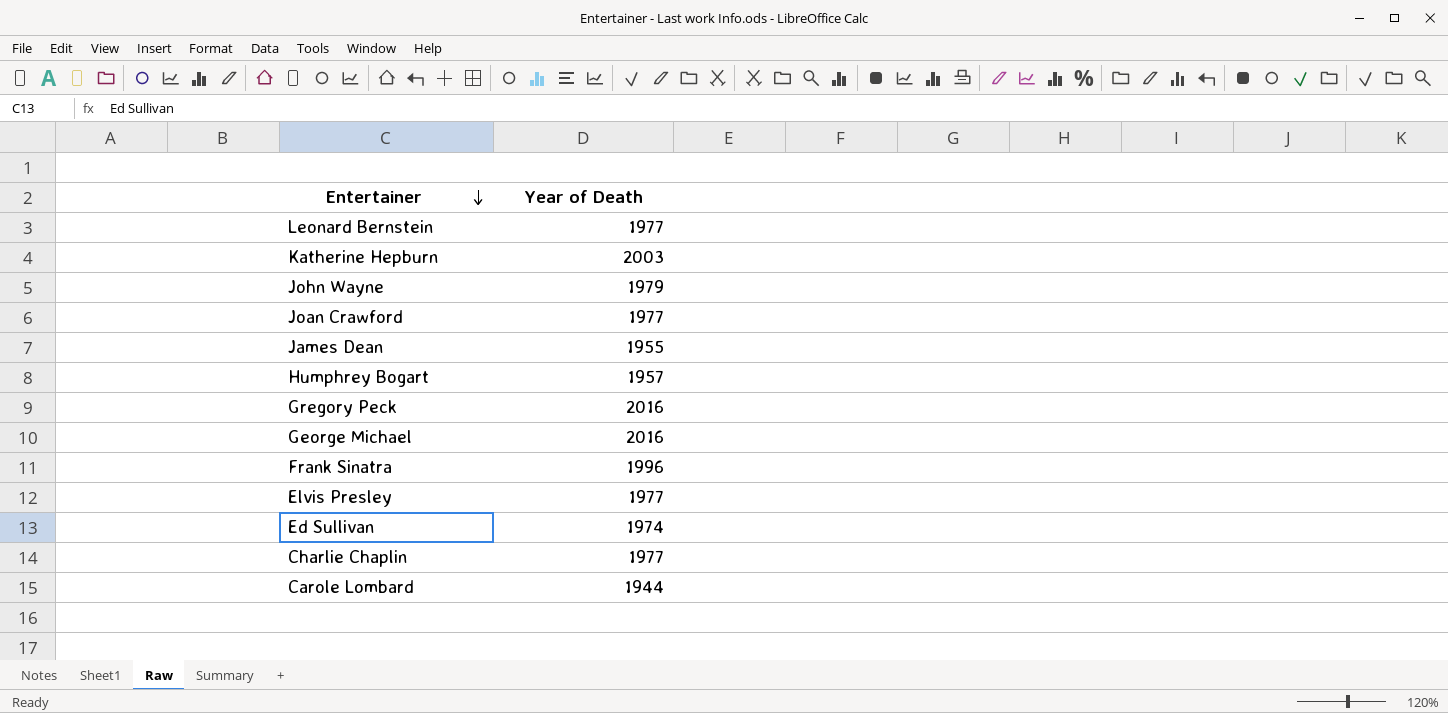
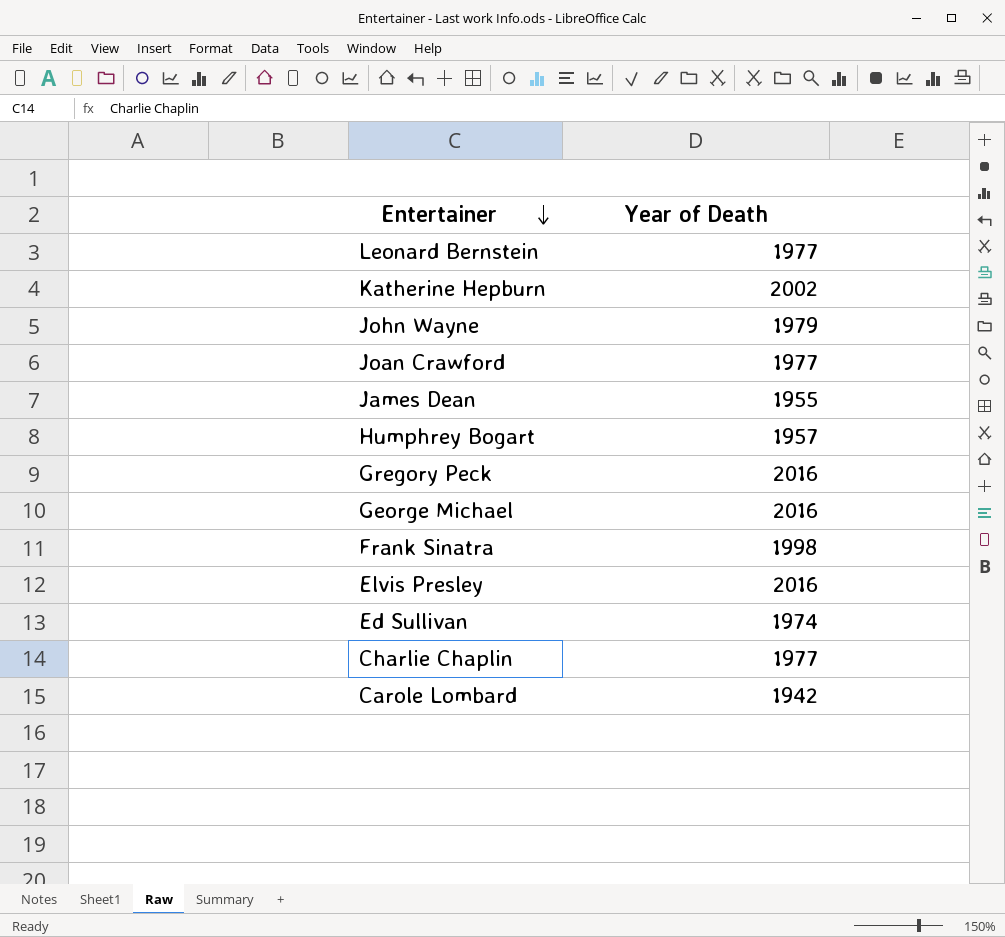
Katherine Hepburn | Year of Death: 2003 -> 2002
Frank Sinatra | Year of Death: 1996 -> 1998
Elvis Presley | Year of Death: 1977 -> 2016
Carole Lombard | Year of Death: 1944 -> 1942

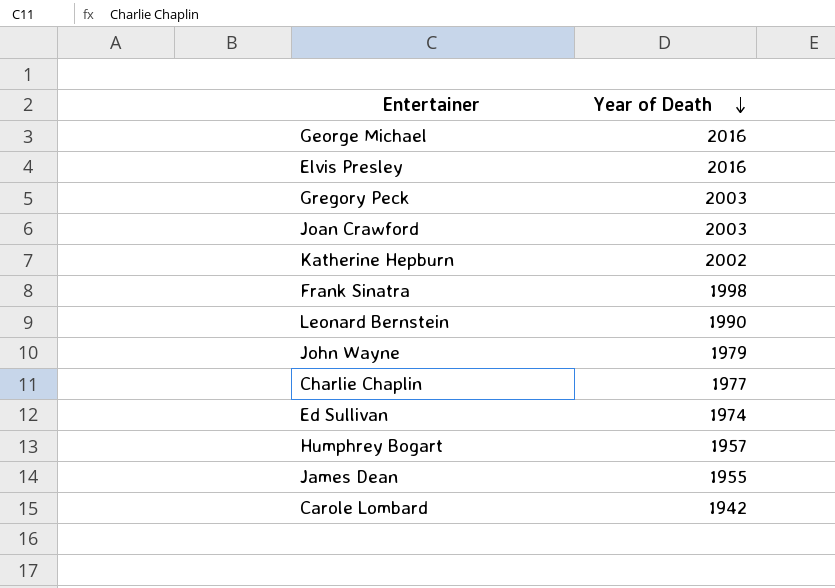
row order: Entertainer descending -> Year of Death descending
Gregory Peck | Year of Death: 2016 -> 2003
Joan Crawford | Year of Death: 1977 -> 2003
Leonard Bernstein | Year of Death: 1977 -> 1990

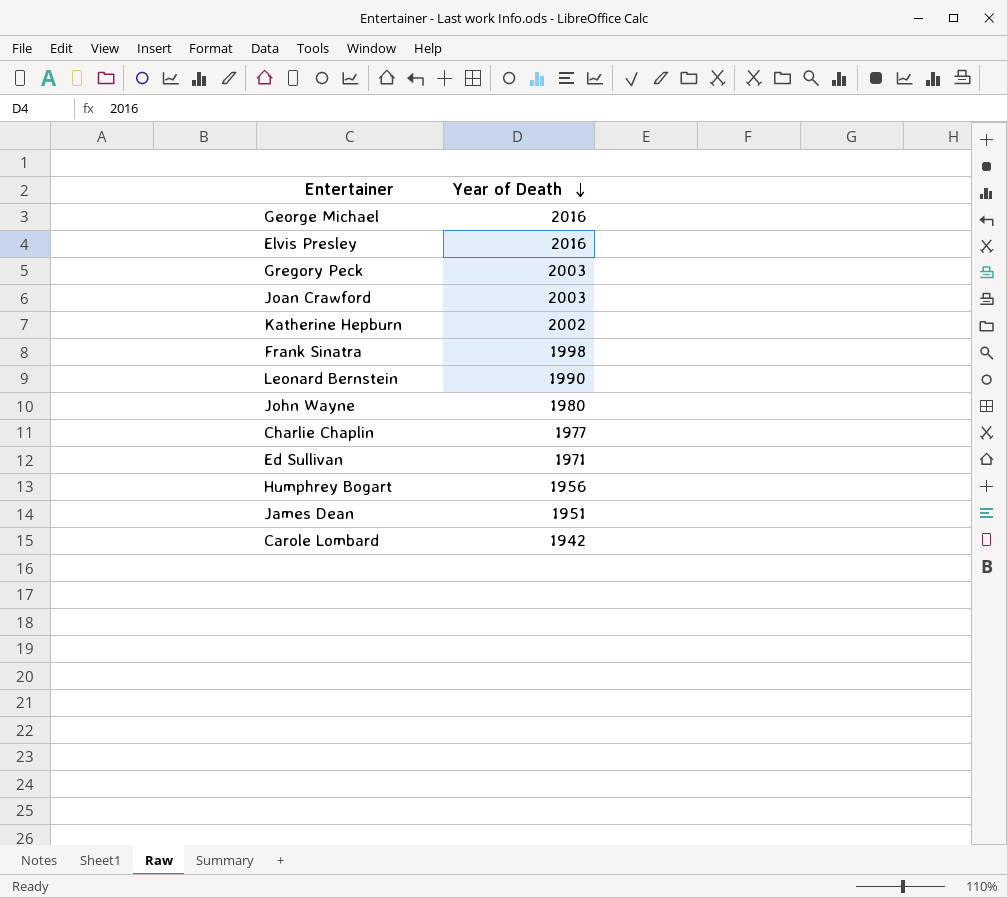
John Wayne | Year of Death: 1979 -> 1980
Ed Sullivan | Year of Death: 1974 -> 1971
Humphrey Bogart | Year of Death: 1957 -> 1956
James Dean | Year of Death: 1955 -> 1951

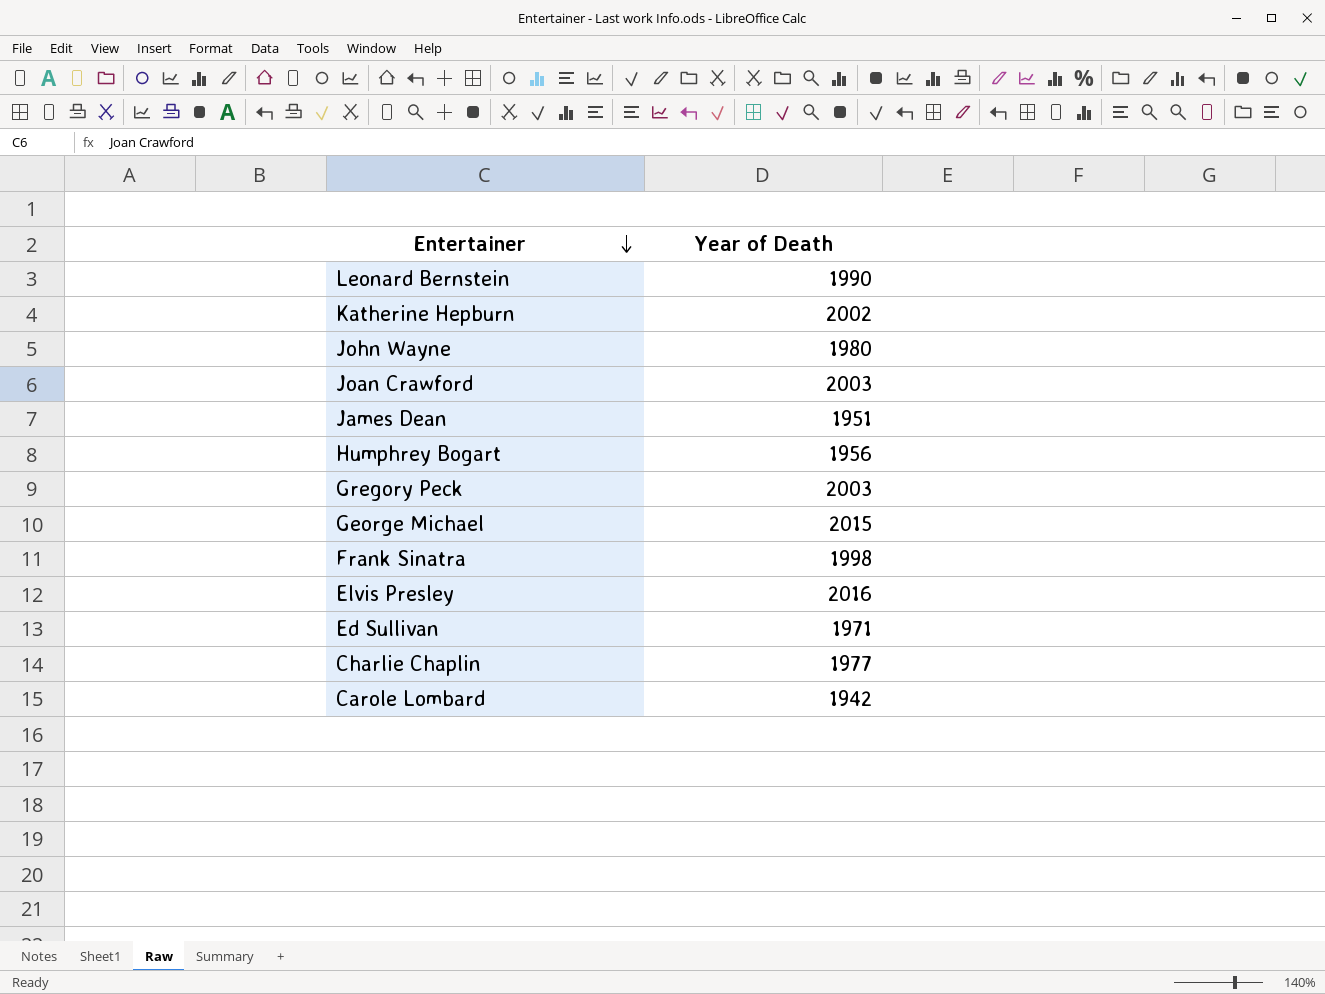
row order: Year of Death descending -> Entertainer descending
George Michael | Year of Death: 2016 -> 2015

